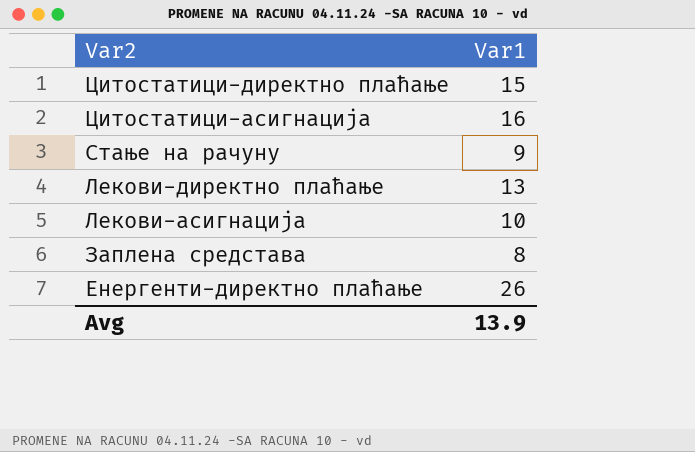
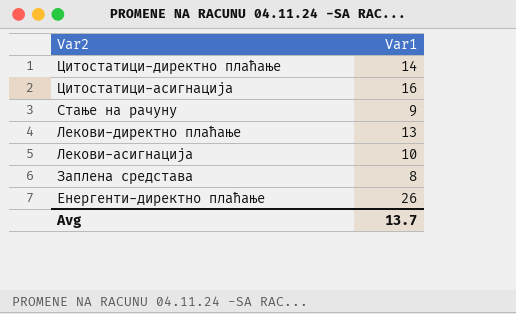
Цитостатици-директно плаћање | Var1: 15 -> 14
Avg | Var1: 13.9 -> 13.7

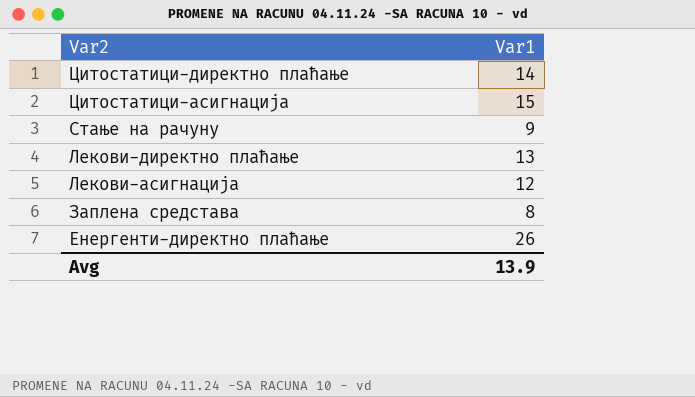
Цитостатици-асигнација | Var1: 16 -> 15
Лекови-асигнација | Var1: 10 -> 12
Avg | Var1: 13.7 -> 13.9

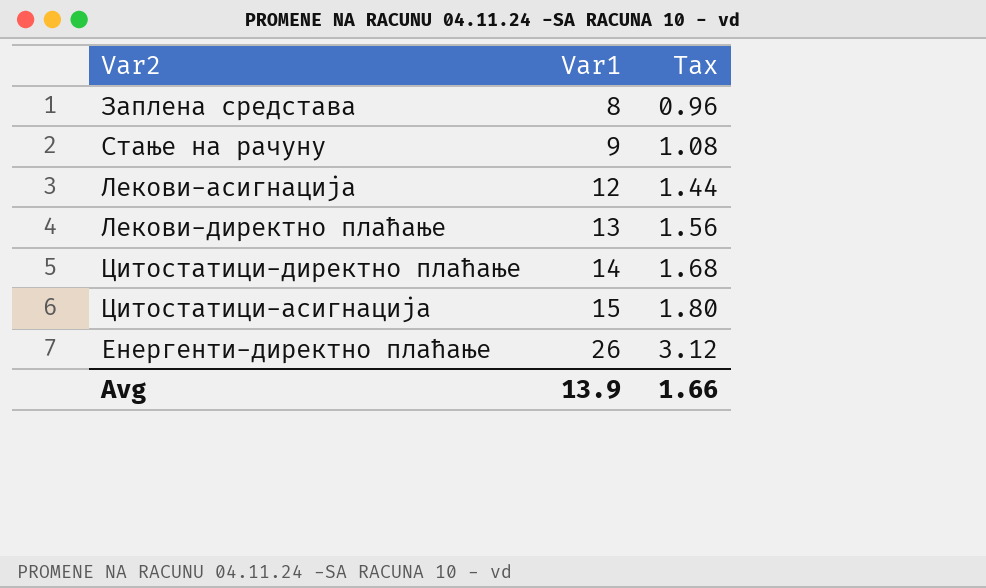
row order: Var2 descending -> Var1 ascending
column Tax | formula: none -> [Var1] * 0.12

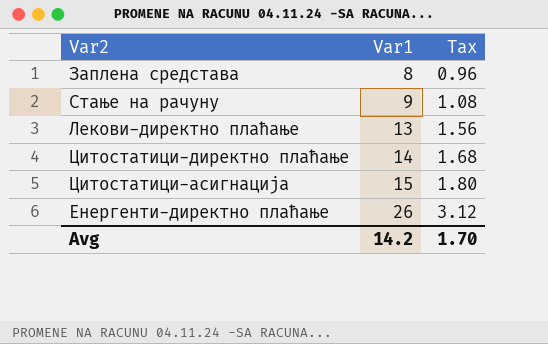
row Лекови-асигнација: 12 | 1.44 -> none
Avg | Var1: 13.9 -> 14.2
Avg | Tax: 1.66 -> 1.70

